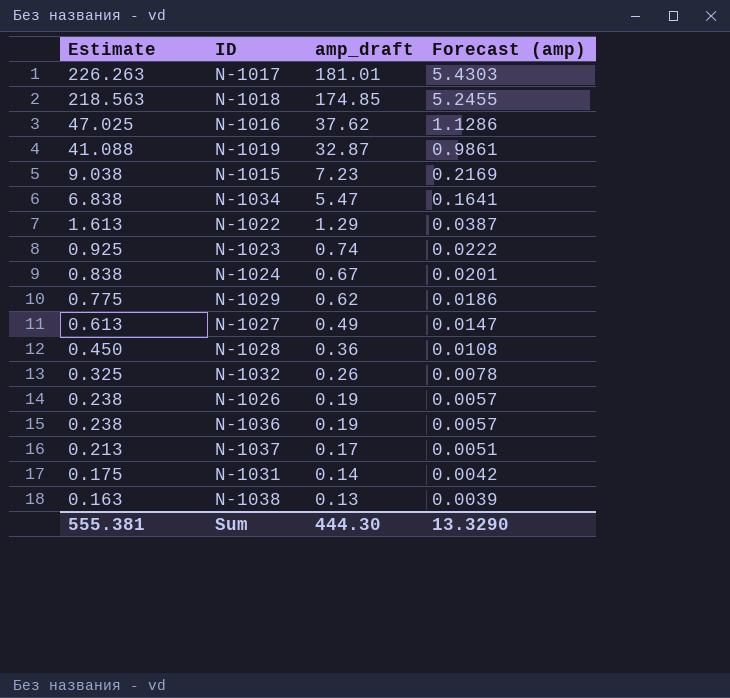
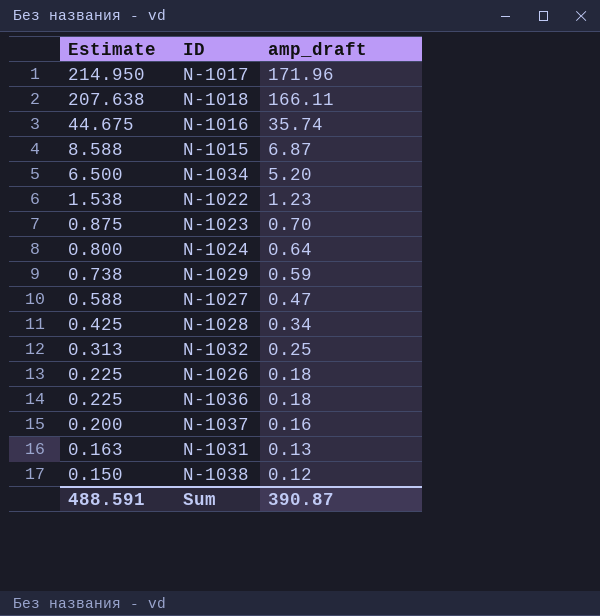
column Forecast (amp) | formula: [amp_draft] * 0.03 -> none
row N-1019: 41.088 | 32.87 | 0.9861 -> none
N-1017 | Estimate: 226.263 -> 214.950
N-1017 | amp_draft: 181.01 -> 171.96
N-1018 | Estimate: 218.563 -> 207.638
N-1018 | amp_draft: 174.85 -> 166.11
N-1016 | Estimate: 47.025 -> 44.675
N-1016 | amp_draft: 37.62 -> 35.74
N-1015 | Estimate: 9.038 -> 8.588
N-1015 | amp_draft: 7.23 -> 6.87
N-1034 | Estimate: 6.838 -> 6.500
N-1034 | amp_draft: 5.47 -> 5.20
N-1022 | Estimate: 1.613 -> 1.538
N-1022 | amp_draft: 1.29 -> 1.23
N-1023 | Estimate: 0.925 -> 0.875
N-1023 | amp_draft: 0.74 -> 0.70
N-1024 | Estimate: 0.838 -> 0.800
N-1024 | amp_draft: 0.67 -> 0.64
N-1029 | Estimate: 0.775 -> 0.738
N-1029 | amp_draft: 0.62 -> 0.59
N-1027 | Estimate: 0.613 -> 0.588
N-1027 | amp_draft: 0.49 -> 0.47
N-1028 | Estimate: 0.450 -> 0.425
N-1028 | amp_draft: 0.36 -> 0.34
N-1032 | Estimate: 0.325 -> 0.313
N-1032 | amp_draft: 0.26 -> 0.25
N-1026 | Estimate: 0.238 -> 0.225
N-1026 | amp_draft: 0.19 -> 0.18
N-1036 | Estimate: 0.238 -> 0.225
N-1036 | amp_draft: 0.19 -> 0.18
N-1037 | Estimate: 0.213 -> 0.200
N-1037 | amp_draft: 0.17 -> 0.16
N-1031 | Estimate: 0.175 -> 0.163
N-1031 | amp_draft: 0.14 -> 0.13
N-1038 | Estimate: 0.163 -> 0.150
N-1038 | amp_draft: 0.13 -> 0.12
Sum | Estimate: 555.381 -> 488.591
Sum | amp_draft: 444.30 -> 390.87

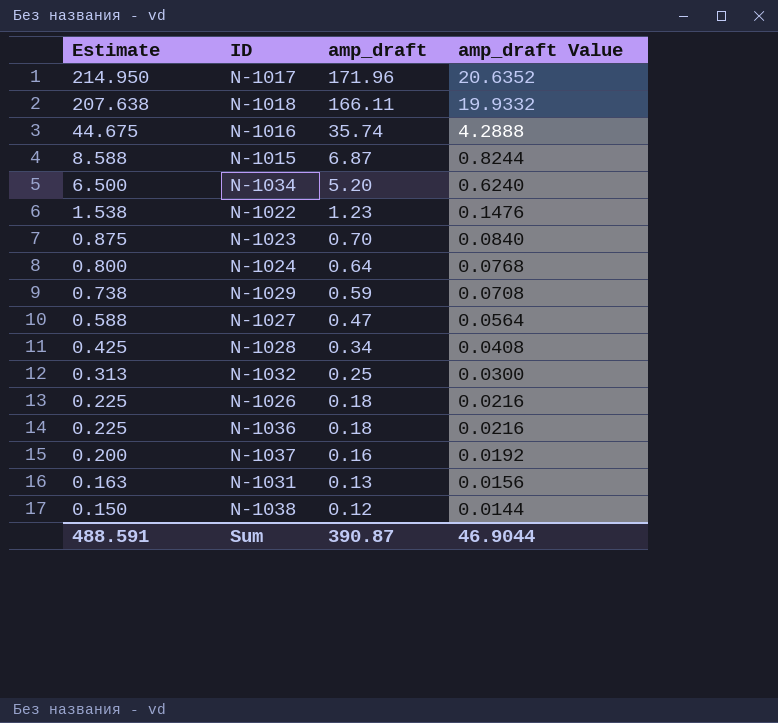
column amp_draft Value | formula: none -> [amp_draft] * 0.12

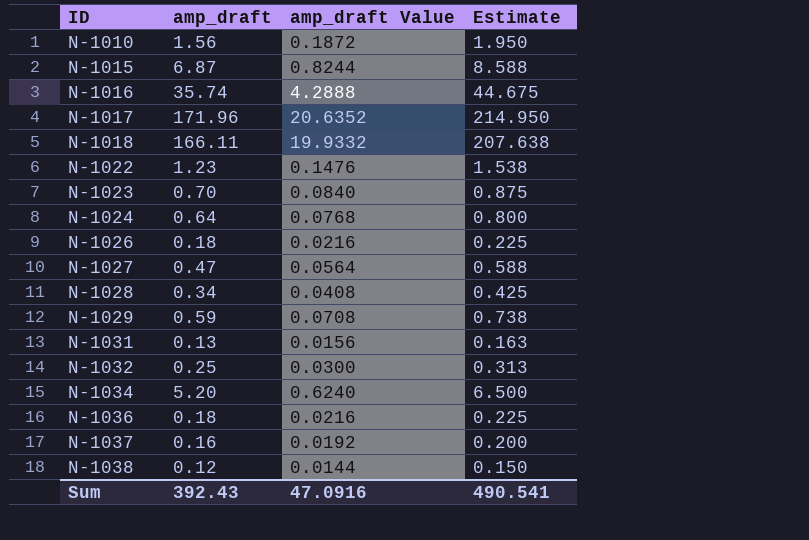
row order: Estimate descending -> ID ascending
column Estimate | position: 1 -> 4
row N-1010: none -> 1.56 | 0.1872 | 1.950
Sum | amp_draft: 390.87 -> 392.43
Sum | amp_draft Value: 46.9044 -> 47.0916
Sum | Estimate: 488.591 -> 490.541

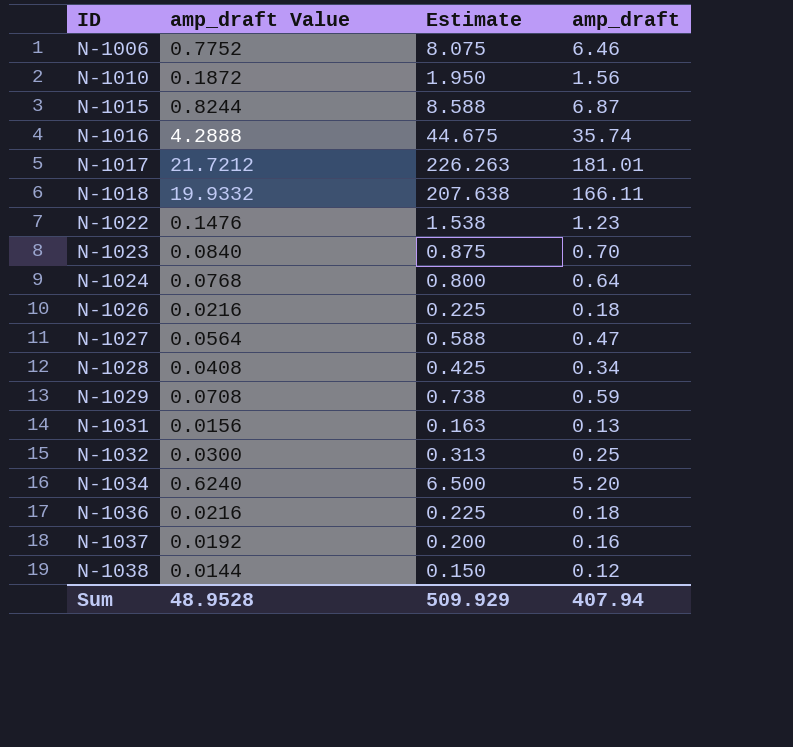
column amp_draft | position: 2 -> 4
row N-1006: none -> 0.7752 | 8.075 | 6.46
N-1017 | amp_draft Value: 20.6352 -> 21.7212
N-1017 | Estimate: 214.950 -> 226.263
N-1017 | amp_draft: 171.96 -> 181.01
Sum | amp_draft Value: 47.0916 -> 48.9528
Sum | Estimate: 490.541 -> 509.929
Sum | amp_draft: 392.43 -> 407.94

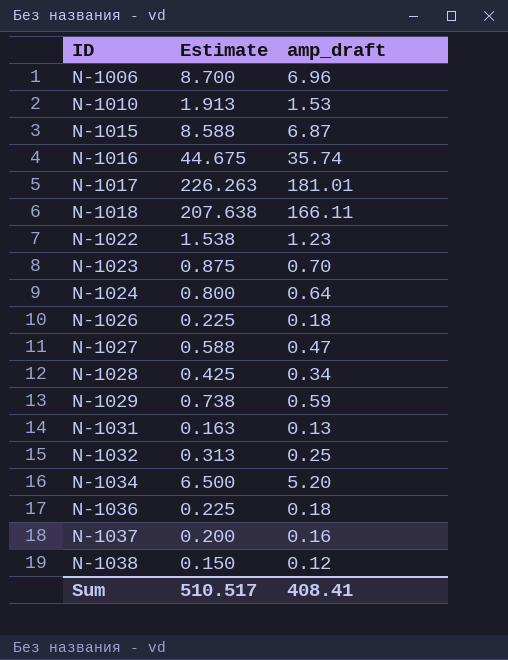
column amp_draft Value | formula: [amp_draft] * 0.12 -> none
N-1006 | Estimate: 8.075 -> 8.700
N-1006 | amp_draft: 6.46 -> 6.96
N-1010 | Estimate: 1.950 -> 1.913
N-1010 | amp_draft: 1.56 -> 1.53
Sum | Estimate: 509.929 -> 510.517
Sum | amp_draft: 407.94 -> 408.41

